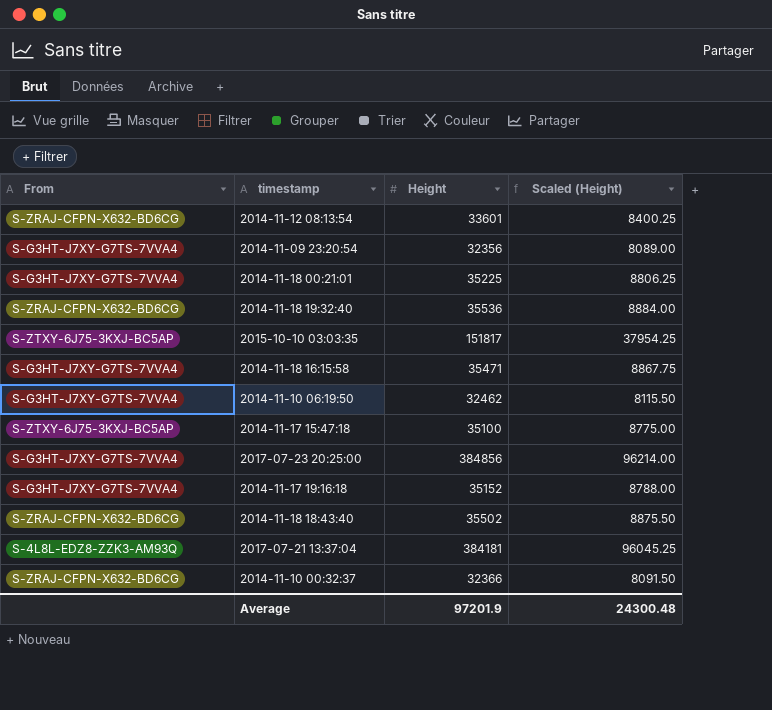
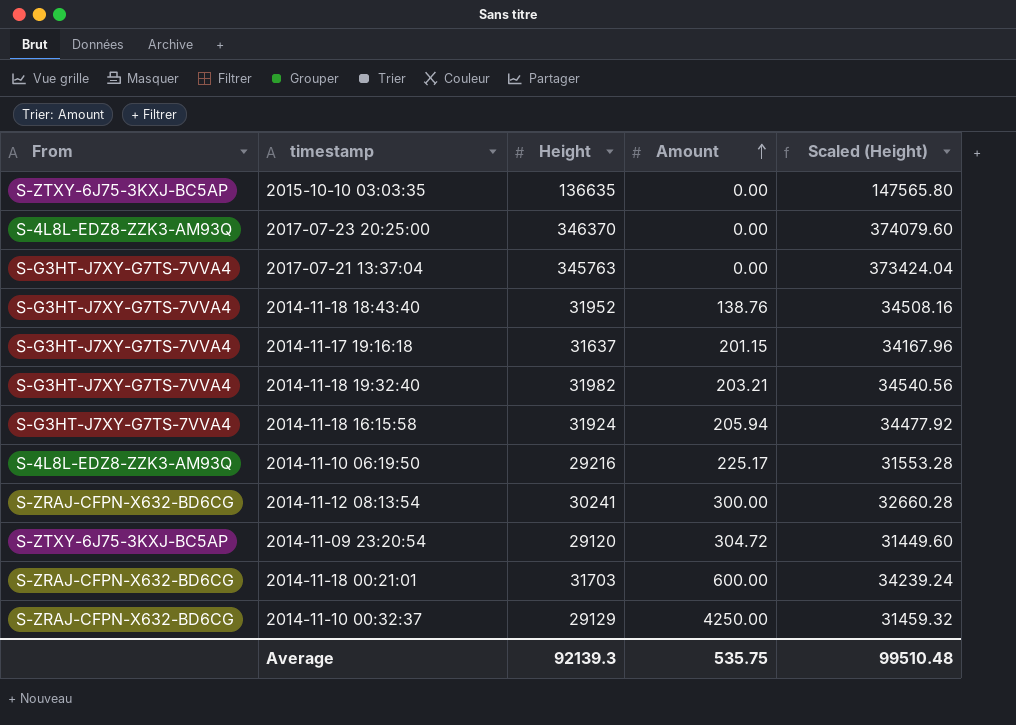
row order: none -> Amount ascending
column Amount | position: none -> 4
column Scaled (Height) | formula: [Height] * 0.25 -> [Height] * 1.08
row 2014-11-17 15:47:18: S-ZTXY-6J75-3KXJ-BC5AP | 35100 | 8775.00 -> none
2015-10-10 03:03:35 | Height: 151817 -> 136635
2017-07-23 20:25:00 | From: S-G3HT-J7XY-G7TS-7VVA4 -> S-4L8L-EDZ8-ZZK3-AM93Q
2017-07-23 20:25:00 | Height: 384856 -> 346370
2017-07-21 13:37:04 | From: S-4L8L-EDZ8-ZZK3-AM93Q -> S-G3HT-J7XY-G7TS-7VVA4
2017-07-21 13:37:04 | Height: 384181 -> 345763
2014-11-18 18:43:40 | From: S-ZRAJ-CFPN-X632-BD6CG -> S-G3HT-J7XY-G7TS-7VVA4
2014-11-18 18:43:40 | Height: 35502 -> 31952
2014-11-17 19:16:18 | Height: 35152 -> 31637
2014-11-18 19:32:40 | From: S-ZRAJ-CFPN-X632-BD6CG -> S-G3HT-J7XY-G7TS-7VVA4
2014-11-18 19:32:40 | Height: 35536 -> 31982
2014-11-18 16:15:58 | Height: 35471 -> 31924
2014-11-10 06:19:50 | From: S-G3HT-J7XY-G7TS-7VVA4 -> S-4L8L-EDZ8-ZZK3-AM93Q
2014-11-10 06:19:50 | Height: 32462 -> 29216
2014-11-12 08:13:54 | Height: 33601 -> 30241
2014-11-09 23:20:54 | From: S-G3HT-J7XY-G7TS-7VVA4 -> S-ZTXY-6J75-3KXJ-BC5AP
2014-11-09 23:20:54 | Height: 32356 -> 29120
2014-11-18 00:21:01 | From: S-G3HT-J7XY-G7TS-7VVA4 -> S-ZRAJ-CFPN-X632-BD6CG
2014-11-18 00:21:01 | Height: 35225 -> 31703
2014-11-10 00:32:37 | Height: 32366 -> 29129
Average | Height: 97201.9 -> 92139.3
Average | Scaled (Height): 24300.48 -> 99510.48

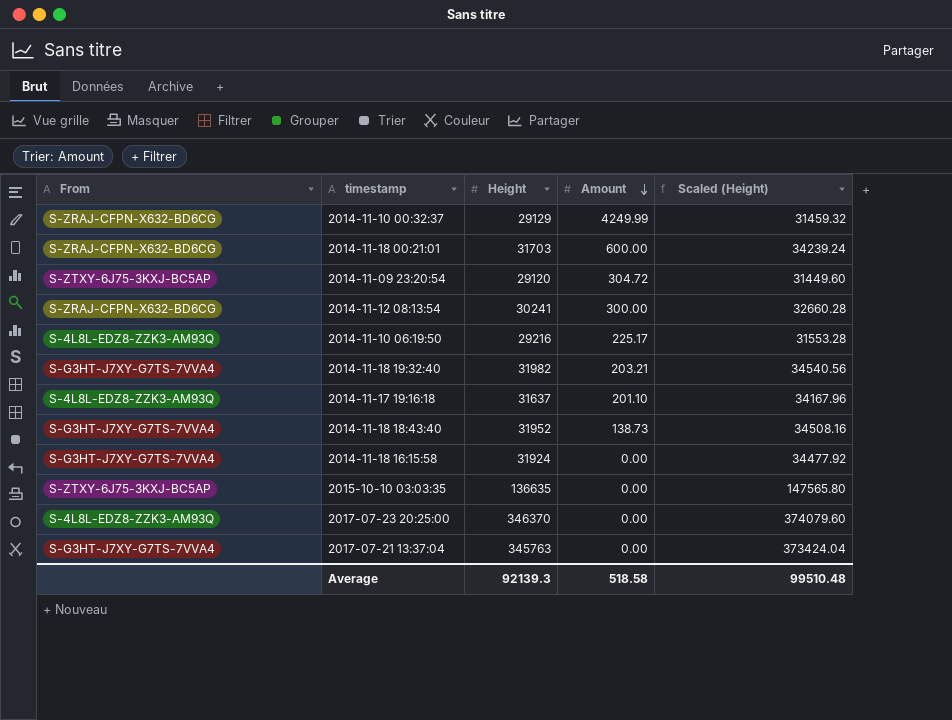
row order: Amount ascending -> Amount descending
2014-11-10 00:32:37 | Amount: 4250.00 -> 4249.99
2014-11-17 19:16:18 | From: S-G3HT-J7XY-G7TS-7VVA4 -> S-4L8L-EDZ8-ZZK3-AM93Q
2014-11-17 19:16:18 | Amount: 201.15 -> 201.10
2014-11-18 18:43:40 | Amount: 138.76 -> 138.73
2014-11-18 16:15:58 | Amount: 205.94 -> 0.00
Average | Amount: 535.75 -> 518.58

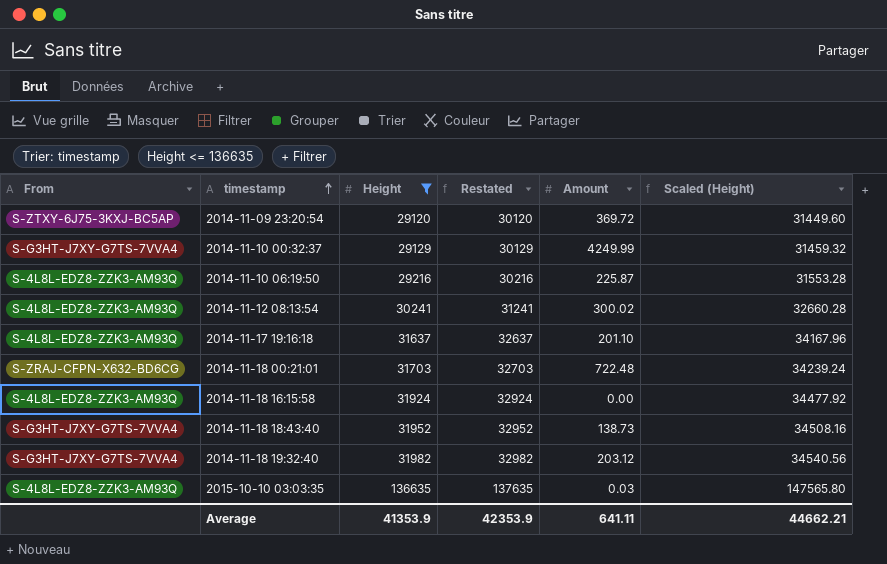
filter: none -> Height <= 136635
row order: Amount descending -> timestamp ascending
column Restated | formula: none -> [Height] + 1000
2014-11-09 23:20:54 | Amount: 304.72 -> 369.72
2014-11-10 00:32:37 | From: S-ZRAJ-CFPN-X632-BD6CG -> S-G3HT-J7XY-G7TS-7VVA4
2014-11-10 06:19:50 | Amount: 225.17 -> 225.87
2014-11-12 08:13:54 | From: S-ZRAJ-CFPN-X632-BD6CG -> S-4L8L-EDZ8-ZZK3-AM93Q
2014-11-12 08:13:54 | Amount: 300.00 -> 300.02
2014-11-18 00:21:01 | Amount: 600.00 -> 722.48
2014-11-18 16:15:58 | From: S-G3HT-J7XY-G7TS-7VVA4 -> S-4L8L-EDZ8-ZZK3-AM93Q
2014-11-18 19:32:40 | Amount: 203.21 -> 203.12
2015-10-10 03:03:35 | From: S-ZTXY-6J75-3KXJ-BC5AP -> S-4L8L-EDZ8-ZZK3-AM93Q
2015-10-10 03:03:35 | Amount: 0.00 -> 0.03
Average | Height: 92139.3 -> 41353.9
Average | Amount: 518.58 -> 641.11
Average | Scaled (Height): 99510.48 -> 44662.21

